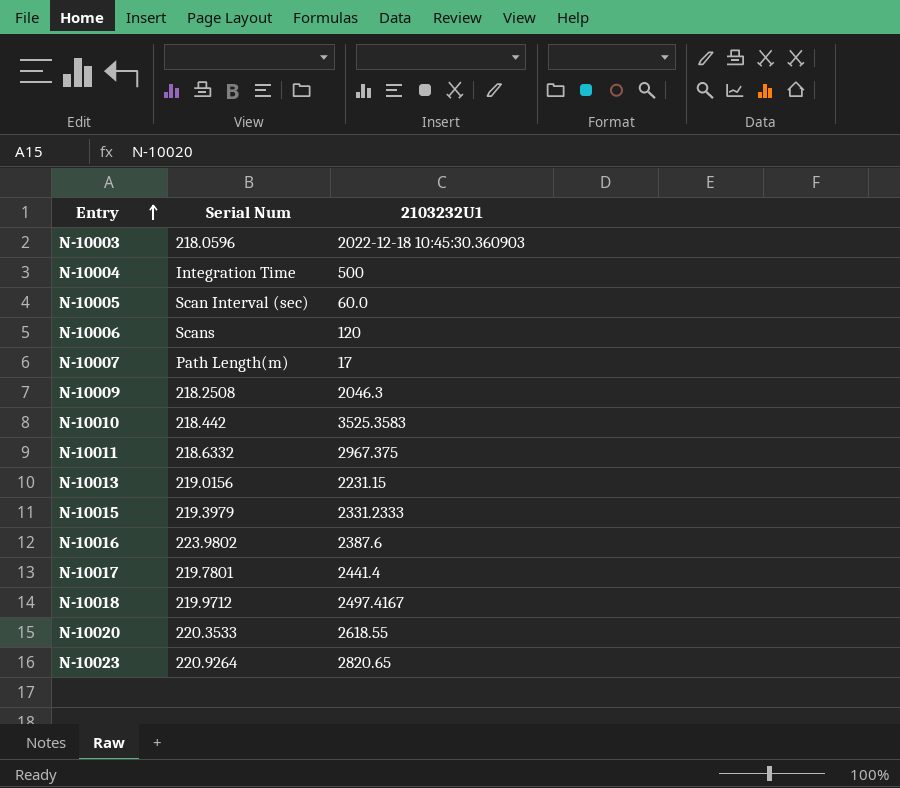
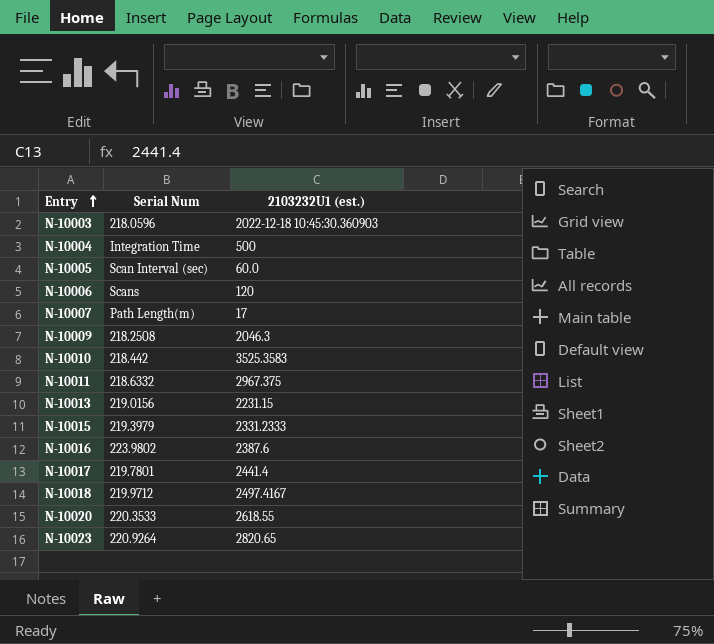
column name: 2103232U1 -> 2103232U1 (est.)

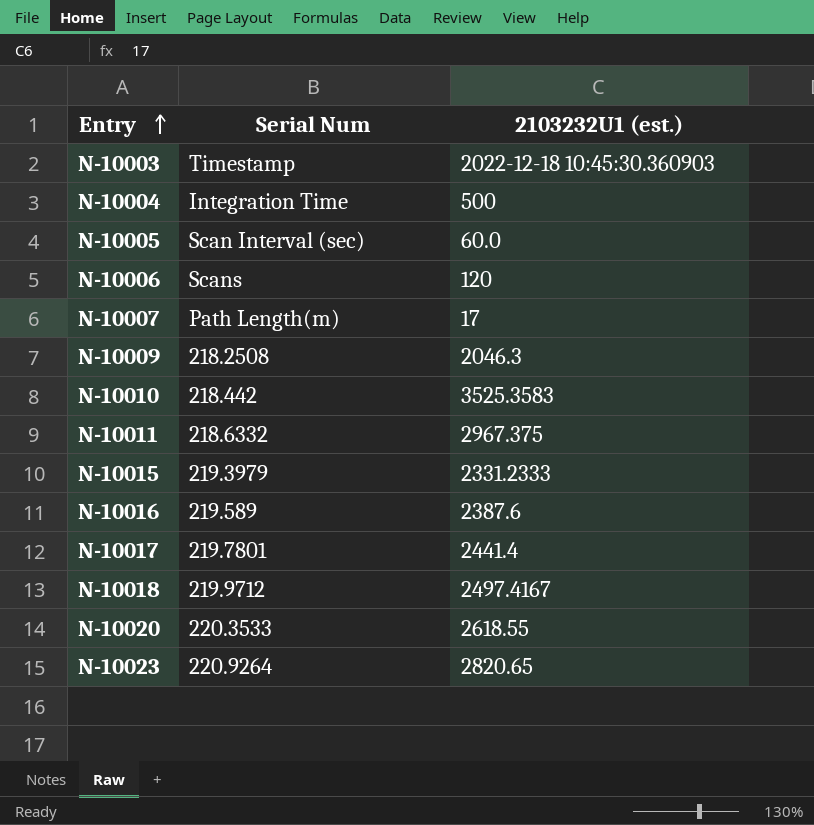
row N-10013: 219.0156 | 2231.15 -> none
N-10003 | Serial Num: 218.0596 -> Timestamp
N-10016 | Serial Num: 223.9802 -> 219.589

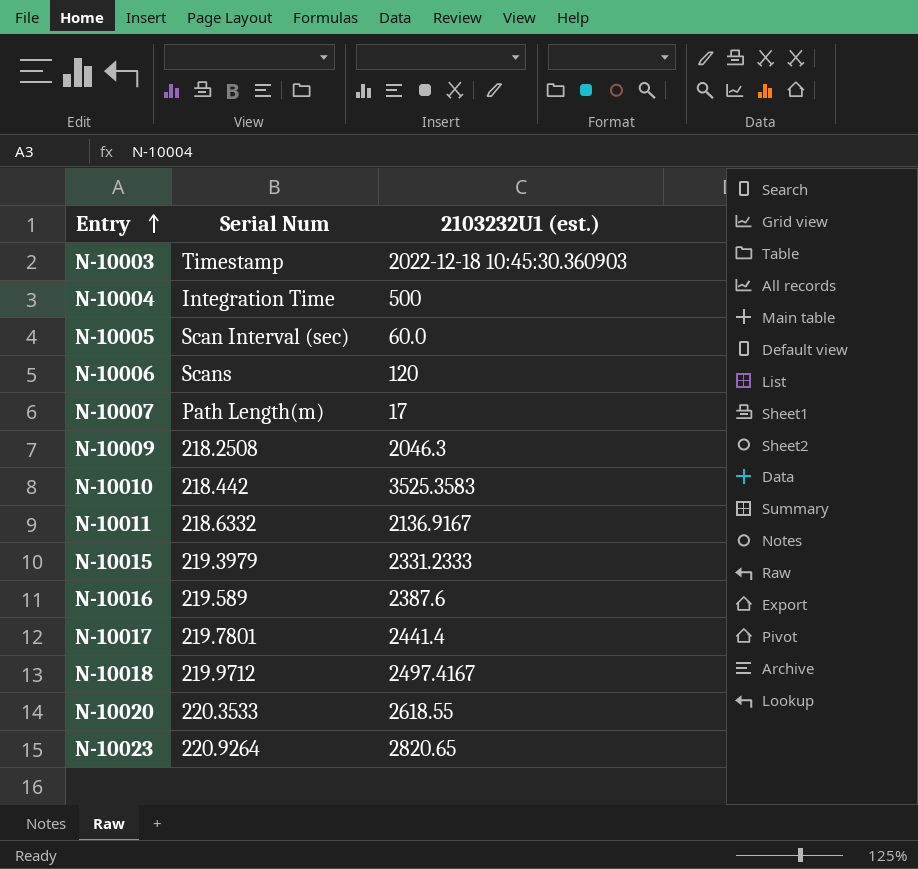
N-10011 | 2103232U1 (est.): 2967.375 -> 2136.9167

